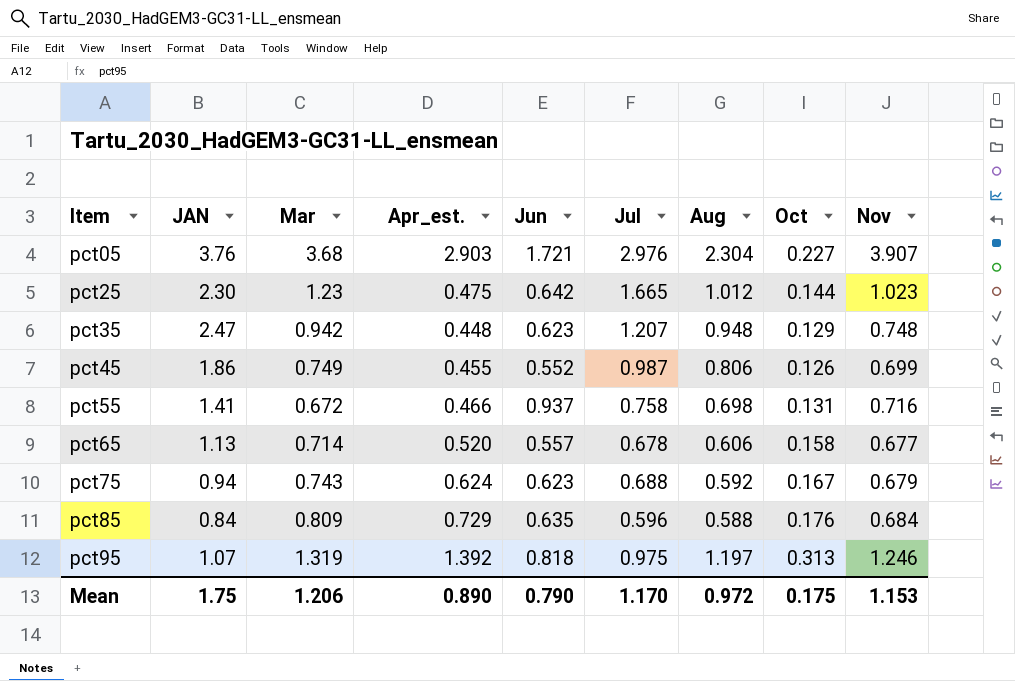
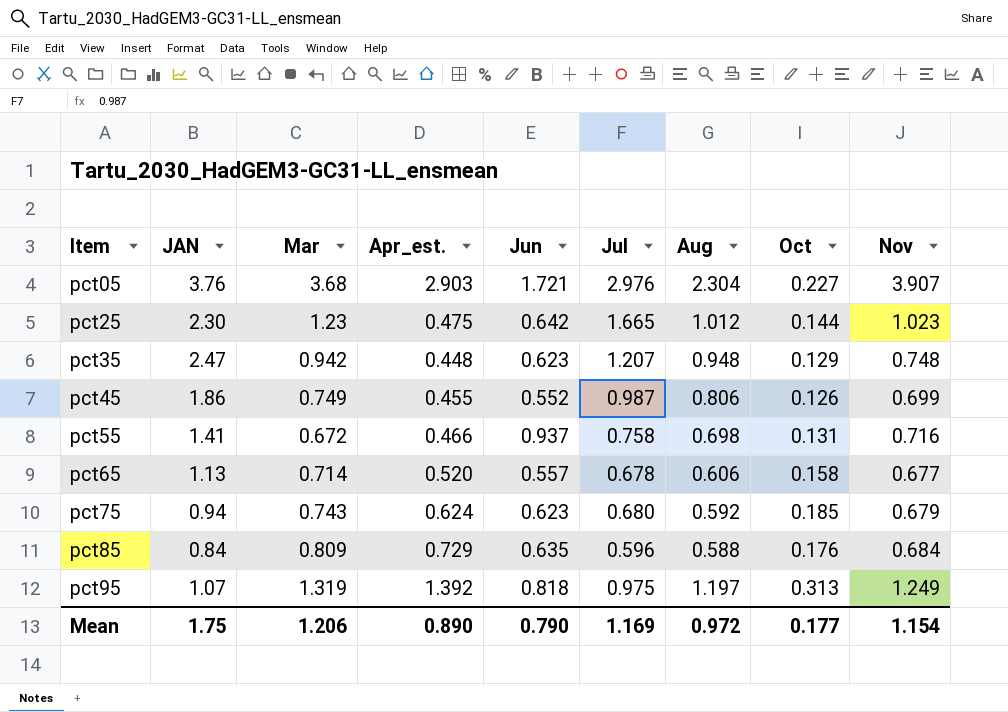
pct75 | Jul: 0.688 -> 0.680
pct75 | Oct: 0.167 -> 0.185
pct95 | Nov: 1.246 -> 1.249
Mean | Jul: 1.170 -> 1.169
Mean | Oct: 0.175 -> 0.177
Mean | Nov: 1.153 -> 1.154

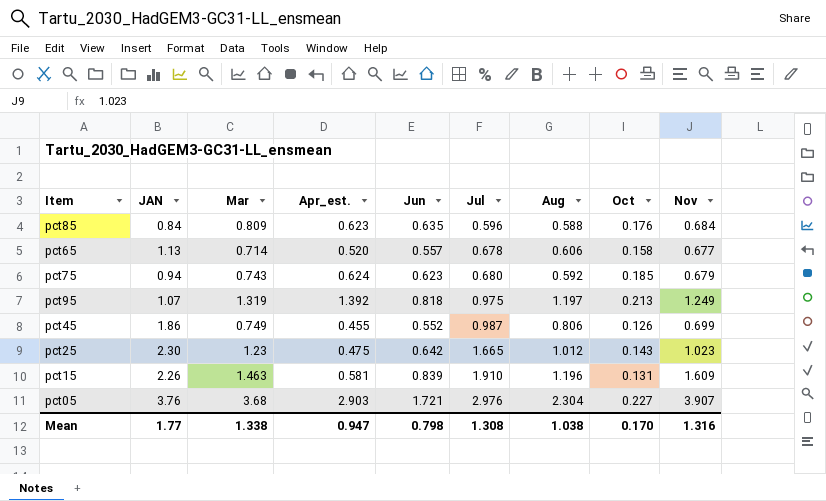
row order: Item ascending -> Jul ascending
row pct35: 2.47 | 0.942 | 0.448 | 0.623 | 1.207 | 0.948 | 0.129 | 0.748 -> none
row pct55: 1.41 | 0.672 | 0.466 | 0.937 | 0.758 | 0.698 | 0.131 | 0.716 -> none
pct85 | Apr_est.: 0.729 -> 0.623
pct95 | Oct: 0.313 -> 0.213
pct25 | Oct: 0.144 -> 0.143
row pct15: none -> 2.26 | 1.463 | 0.581 | 0.839 | 1.910 | 1.196 | 0.131 | 1.609
Mean | JAN: 1.75 -> 1.77
Mean | Mar: 1.206 -> 1.338
Mean | Apr_est.: 0.890 -> 0.947
Mean | Jun: 0.790 -> 0.798
Mean | Jul: 1.169 -> 1.308
Mean | Aug: 0.972 -> 1.038
Mean | Oct: 0.177 -> 0.170
Mean | Nov: 1.154 -> 1.316

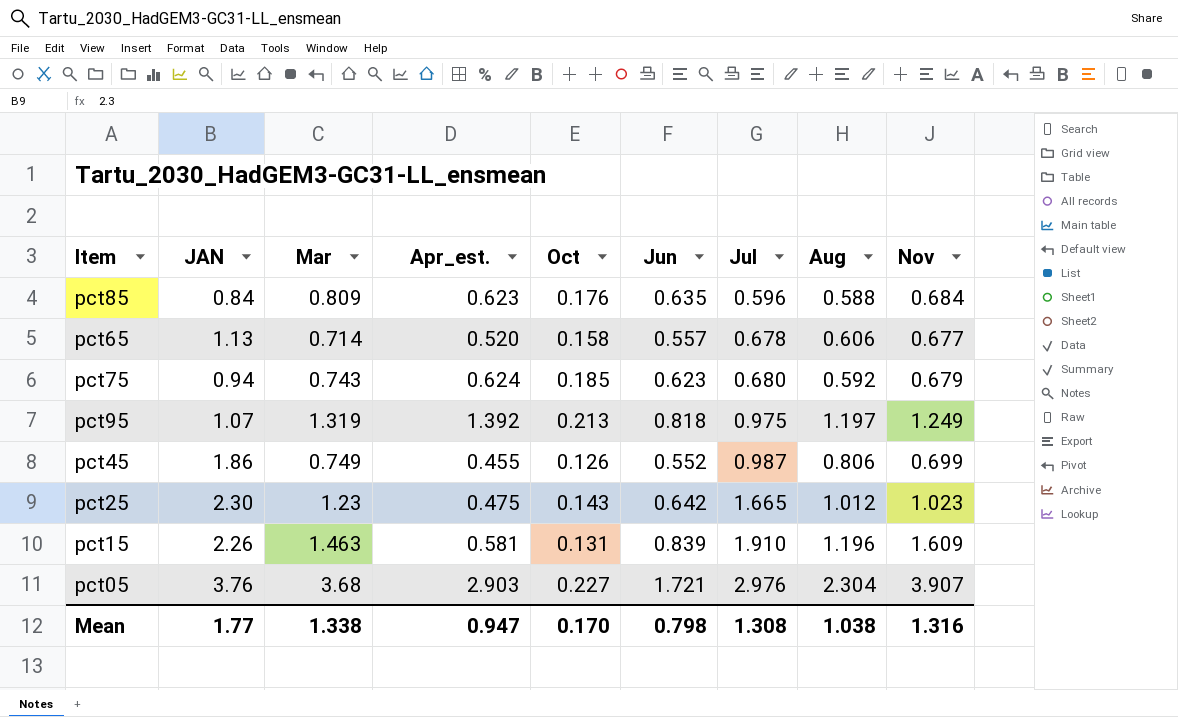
column Oct | position: 8 -> 5

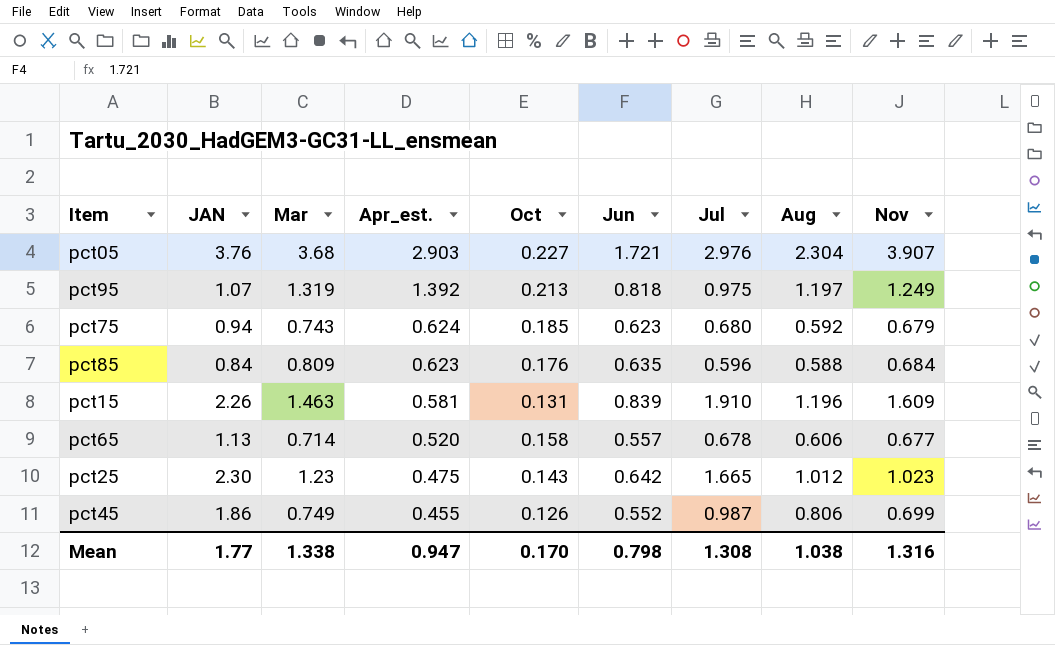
row order: Jul ascending -> Apr_est. descending

